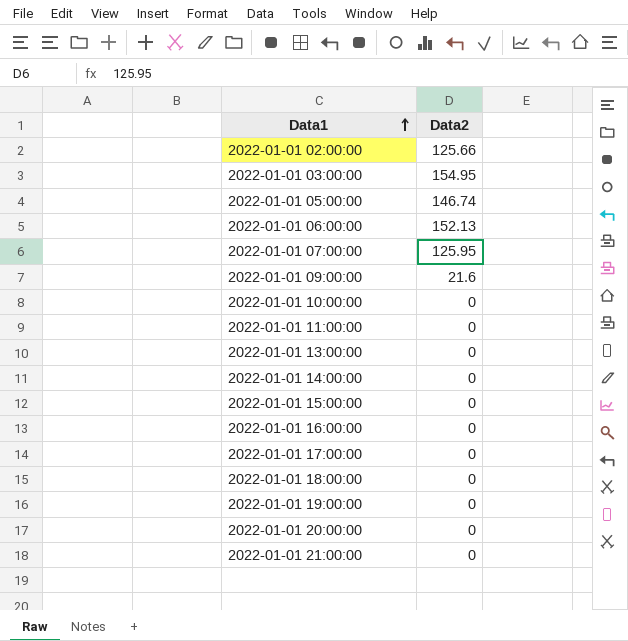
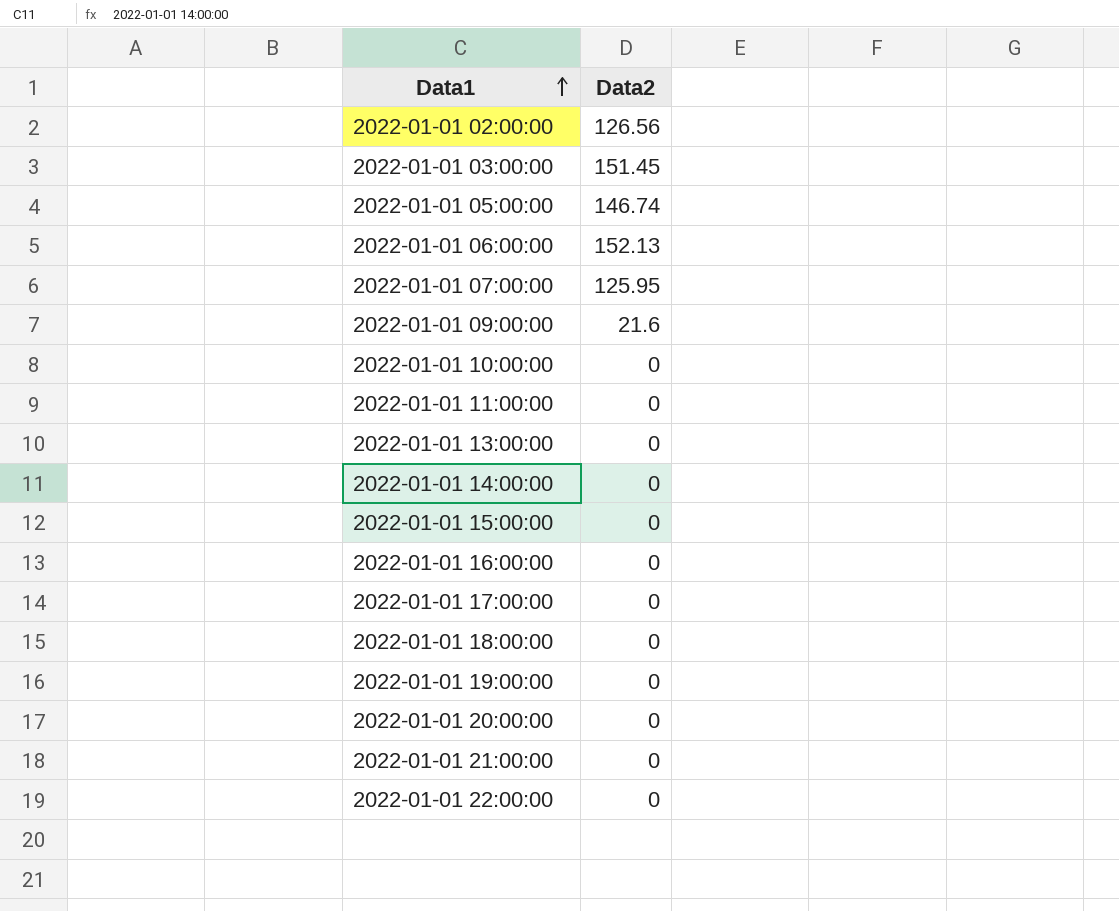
2022-01-01 02:00:00 | Data2: 125.66 -> 126.56
2022-01-01 03:00:00 | Data2: 154.95 -> 151.45
row 2022-01-01 22:00:00: none -> 0

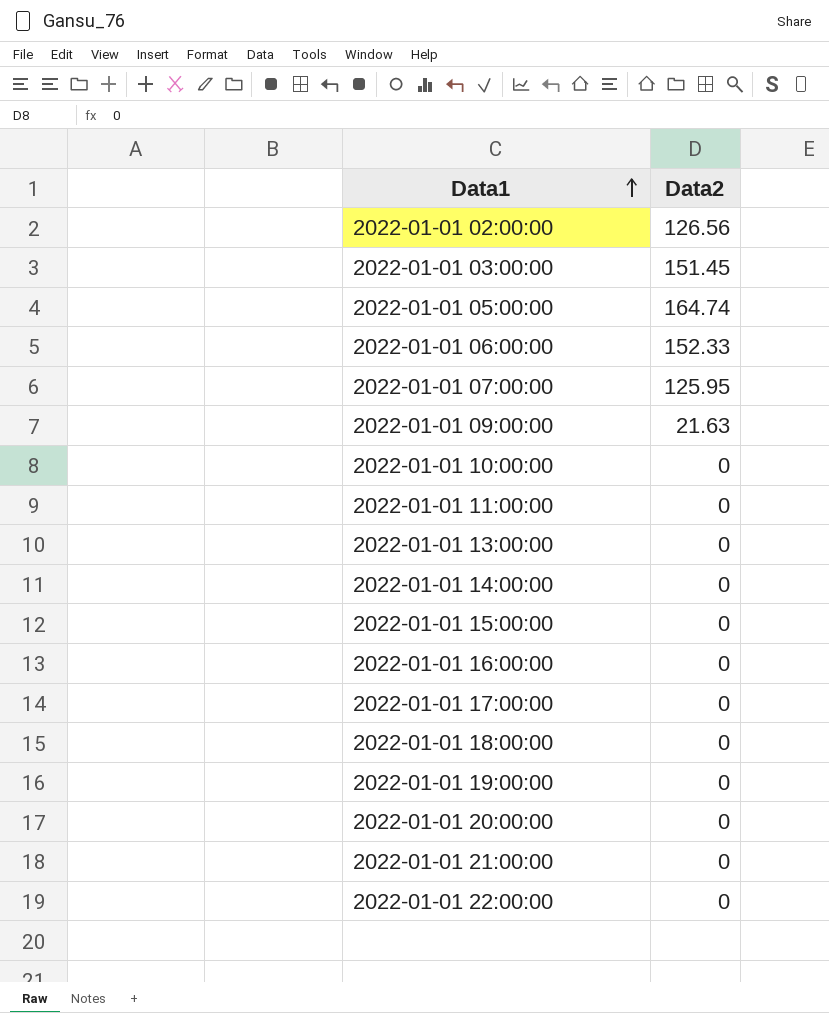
2022-01-01 05:00:00 | Data2: 146.74 -> 164.74
2022-01-01 06:00:00 | Data2: 152.13 -> 152.33
2022-01-01 09:00:00 | Data2: 21.6 -> 21.63

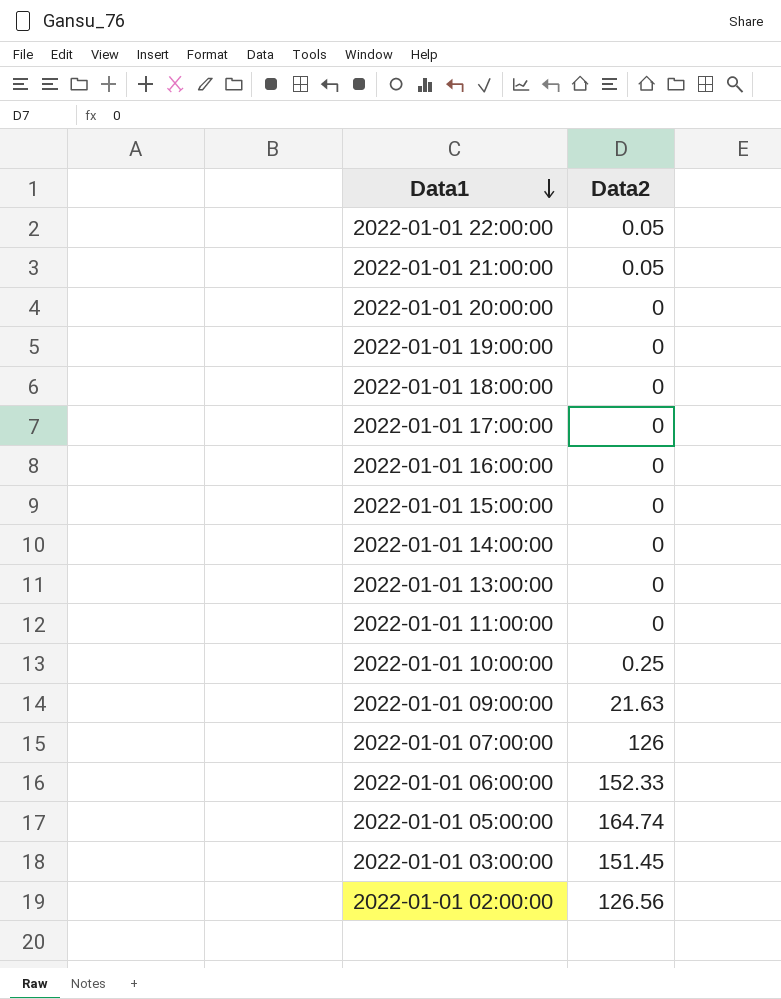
row order: Data1 ascending -> Data1 descending
2022-01-01 22:00:00 | Data2: 0 -> 0.05
2022-01-01 21:00:00 | Data2: 0 -> 0.05
2022-01-01 10:00:00 | Data2: 0 -> 0.25
2022-01-01 07:00:00 | Data2: 125.95 -> 126

